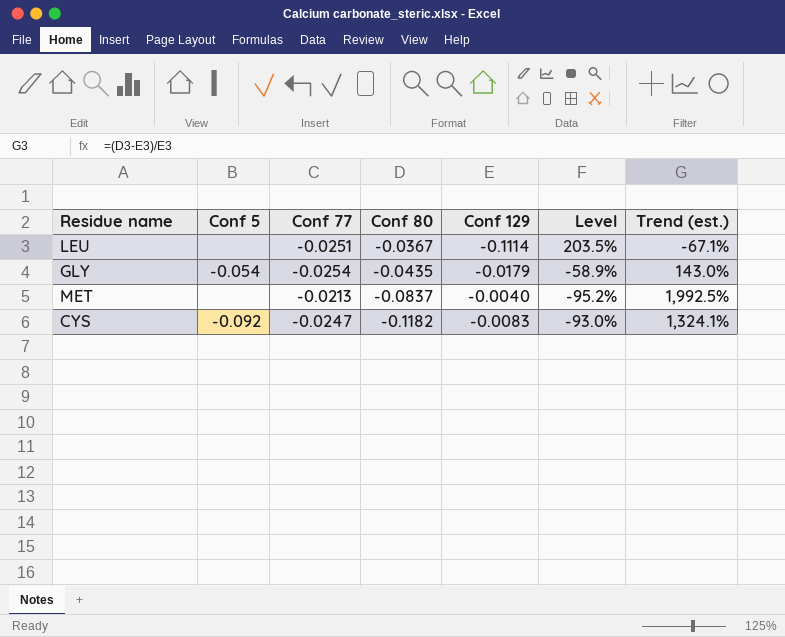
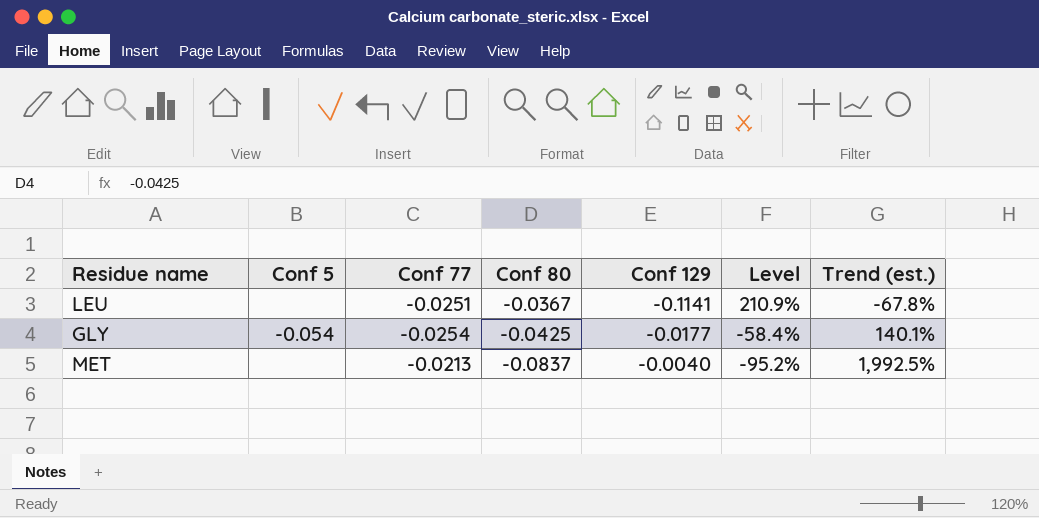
row CYS: -0.092 | -0.0247 | -0.1182 | -0.0083 | -93.0% | 1,324.1% -> none
LEU | Conf 129: -0.1114 -> -0.1141
LEU | Level: 203.5% -> 210.9%
LEU | Trend (est.): -67.1% -> -67.8%
GLY | Conf 80: -0.0435 -> -0.0425
GLY | Conf 129: -0.0179 -> -0.0177
GLY | Level: -58.9% -> -58.4%
GLY | Trend (est.): 143.0% -> 140.1%

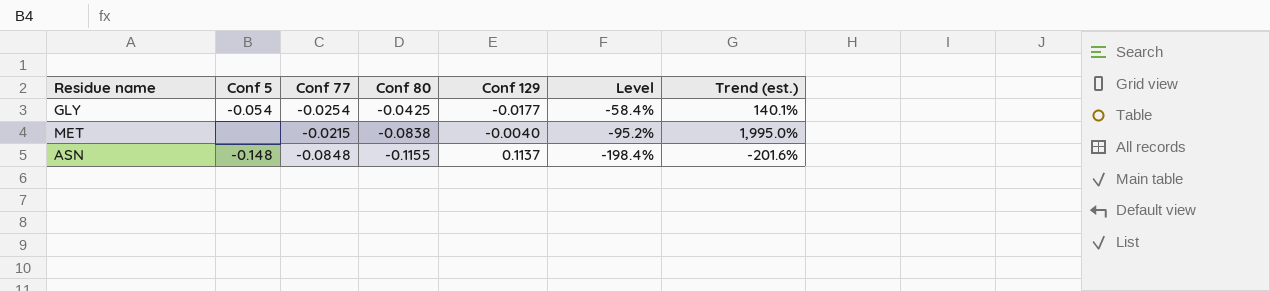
row LEU: none | -0.0251 | -0.0367 | -0.1141 | 210.9% | -67.8% -> none
MET | Conf 77: -0.0213 -> -0.0215
MET | Conf 80: -0.0837 -> -0.0838
MET | Trend (est.): 1,992.5% -> 1,995.0%
row ASN: none -> -0.148 | -0.0848 | -0.1155 | 0.1137 | -198.4% | -201.6%

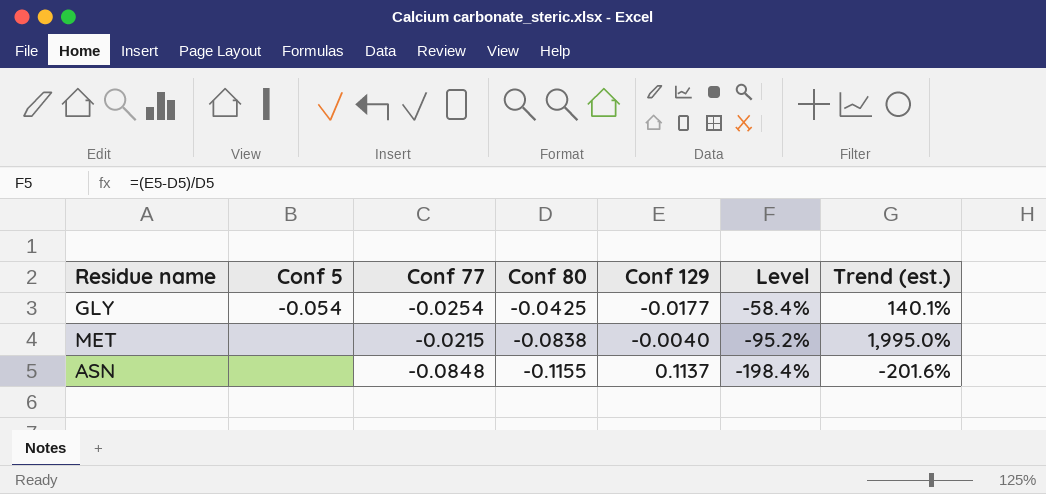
ASN | Conf 5: -0.148 -> none

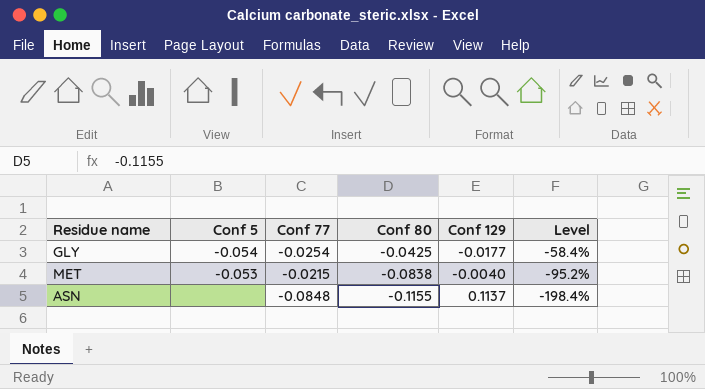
column Trend (est.) | formula: ([Conf 80] - [Conf 129]) / [Conf 129] -> none
MET | Conf 5: none -> -0.053

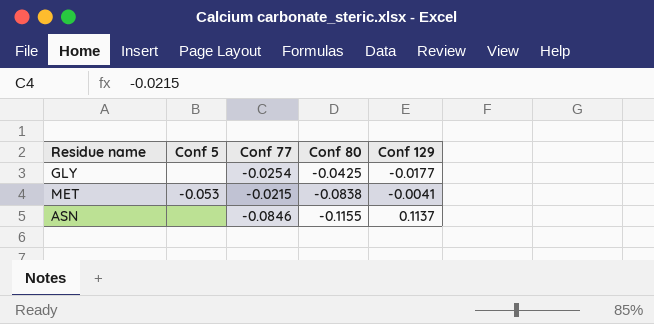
column Level | formula: ([Conf 129] - [Conf 80]) / [Conf 80] -> none
GLY | Conf 5: -0.054 -> none
MET | Conf 129: -0.0040 -> -0.0041
ASN | Conf 77: -0.0848 -> -0.0846

